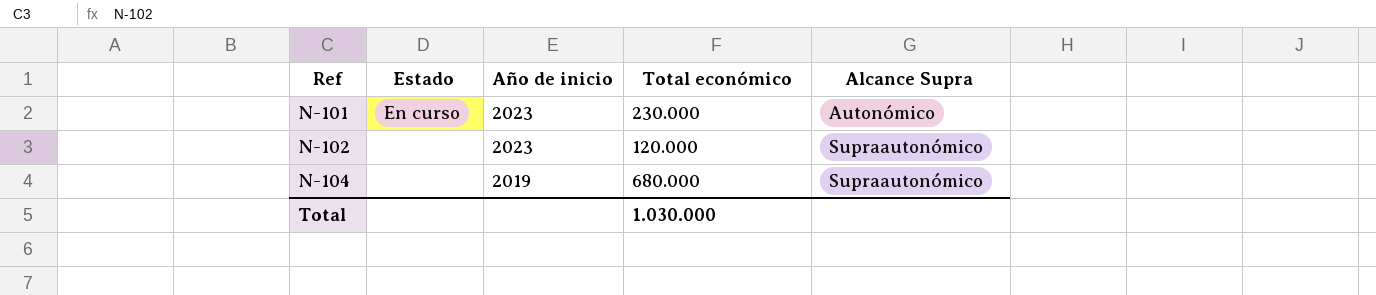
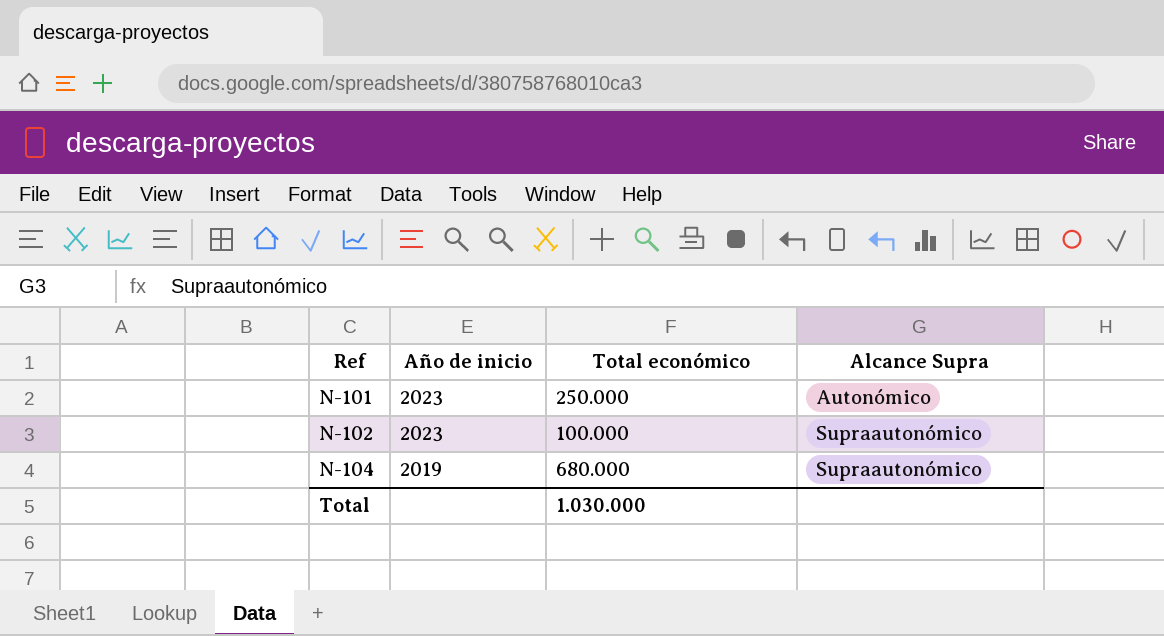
column Estado | position: 2 -> none
N-101 | Total económico: 230.000 -> 250.000
N-102 | Total económico: 120.000 -> 100.000

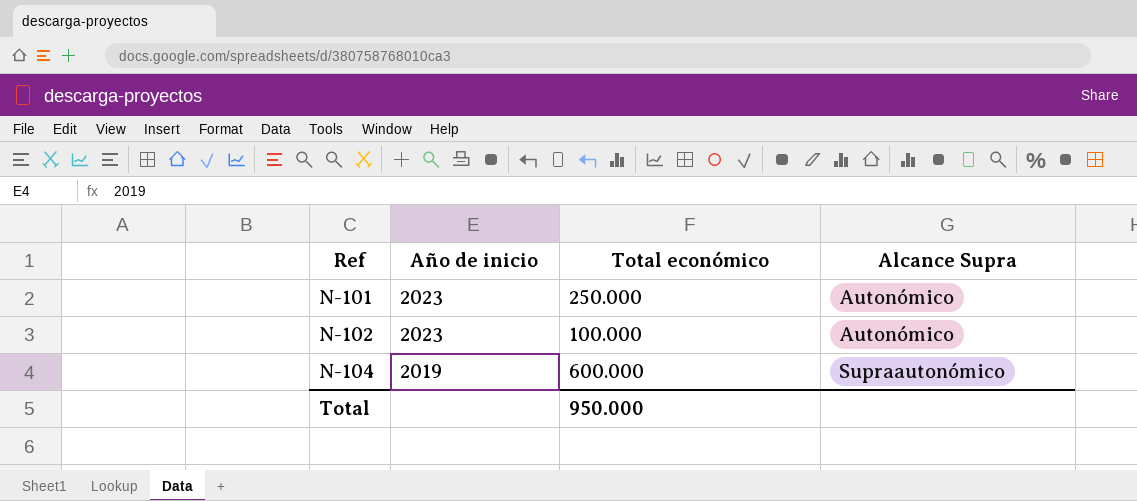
N-102 | Alcance Supra: Supraautonómico -> Autonómico
N-104 | Total económico: 680.000 -> 600.000
Total | Total económico: 1.030.000 -> 950.000

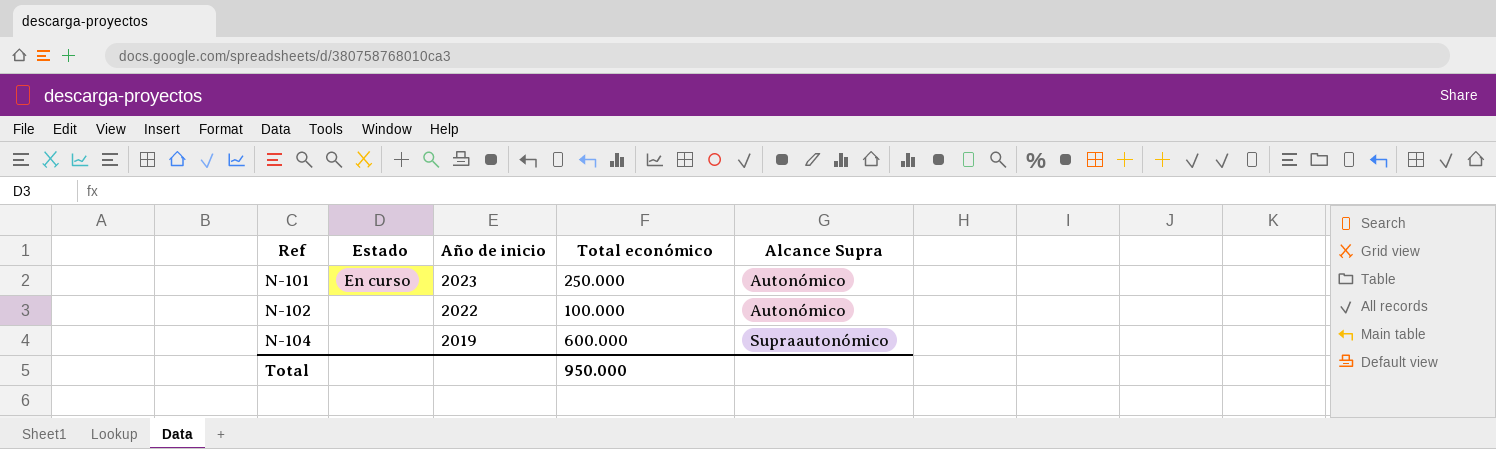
column Estado | position: none -> 2
N-102 | Año de inicio: 2023 -> 2022

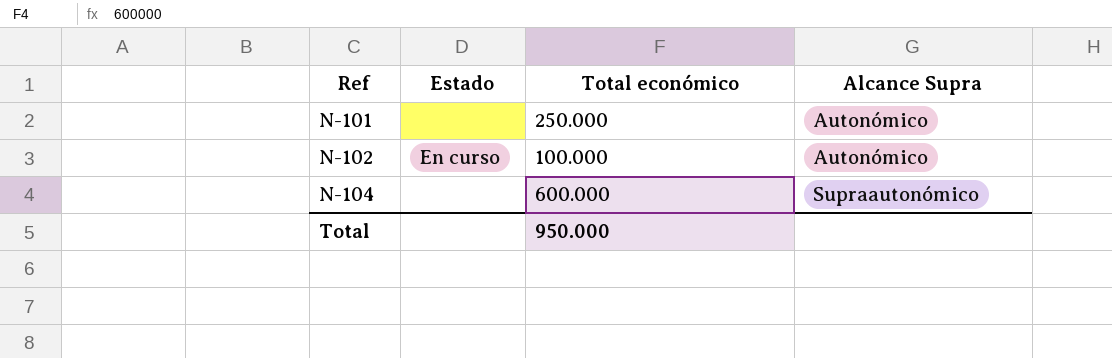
column Año de inicio | position: 3 -> none
N-101 | Estado: En curso -> none
N-102 | Estado: none -> En curso

